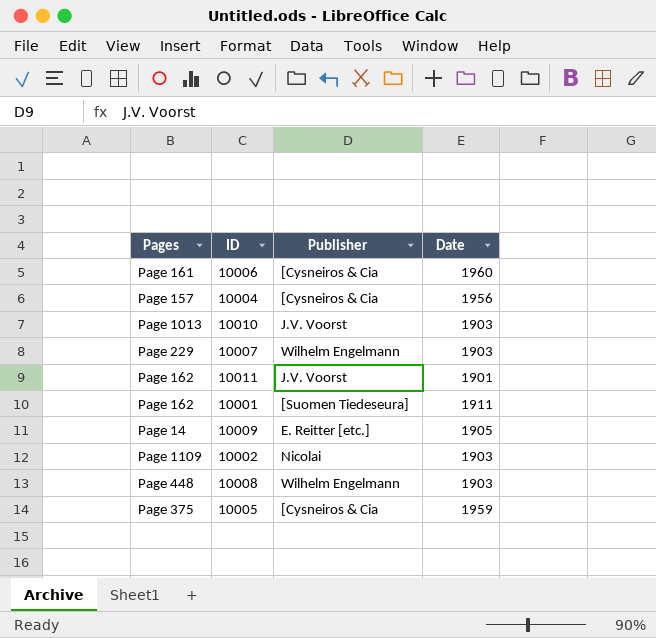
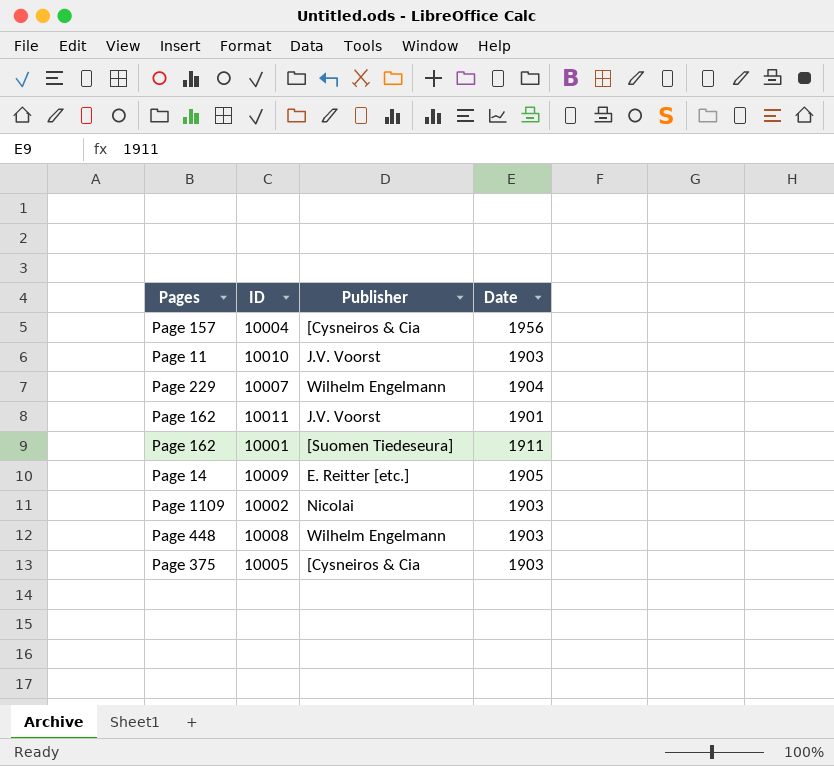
row 10006: Page 161 | [Cysneiros & Cia | 1960 -> none
10010 | Pages: Page 1013 -> Page 11
10007 | Date: 1903 -> 1904
10005 | Date: 1959 -> 1903

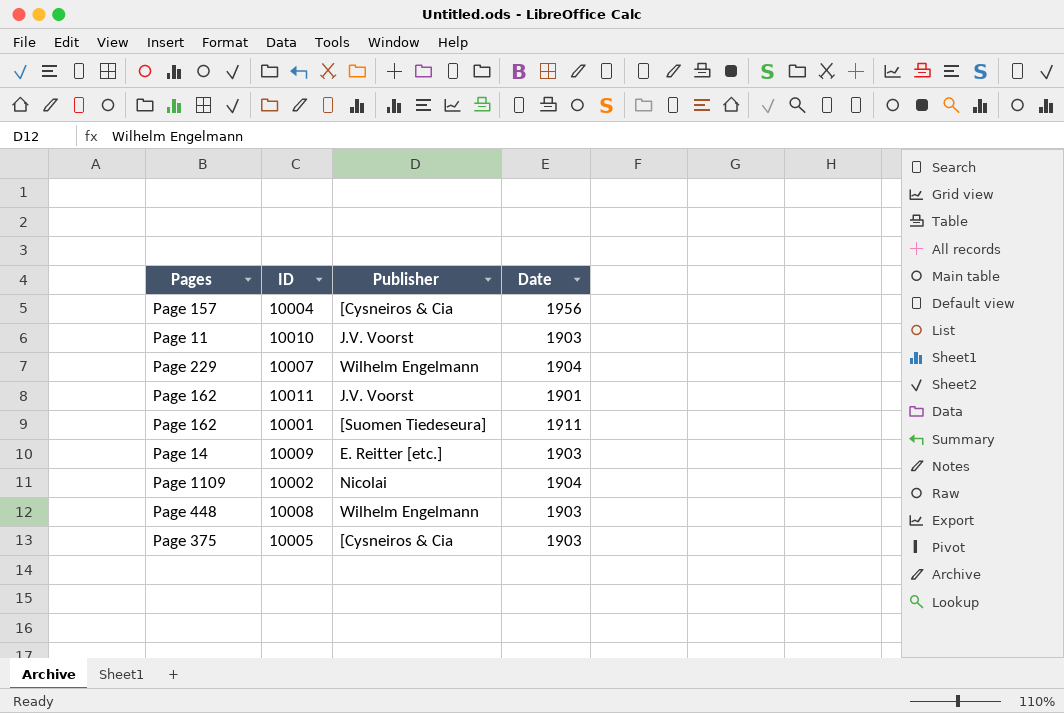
10009 | Date: 1905 -> 1903
10002 | Date: 1903 -> 1904

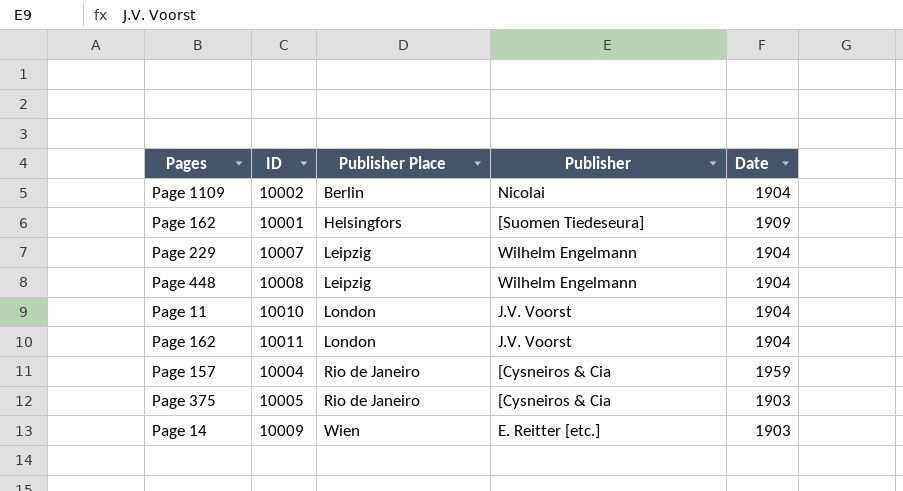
row order: none -> Publisher Place ascending
column Publisher Place | position: none -> 3
10001 | Date: 1911 -> 1909
10008 | Date: 1903 -> 1904
10010 | Date: 1903 -> 1904
10011 | Date: 1901 -> 1904
10004 | Date: 1956 -> 1959

